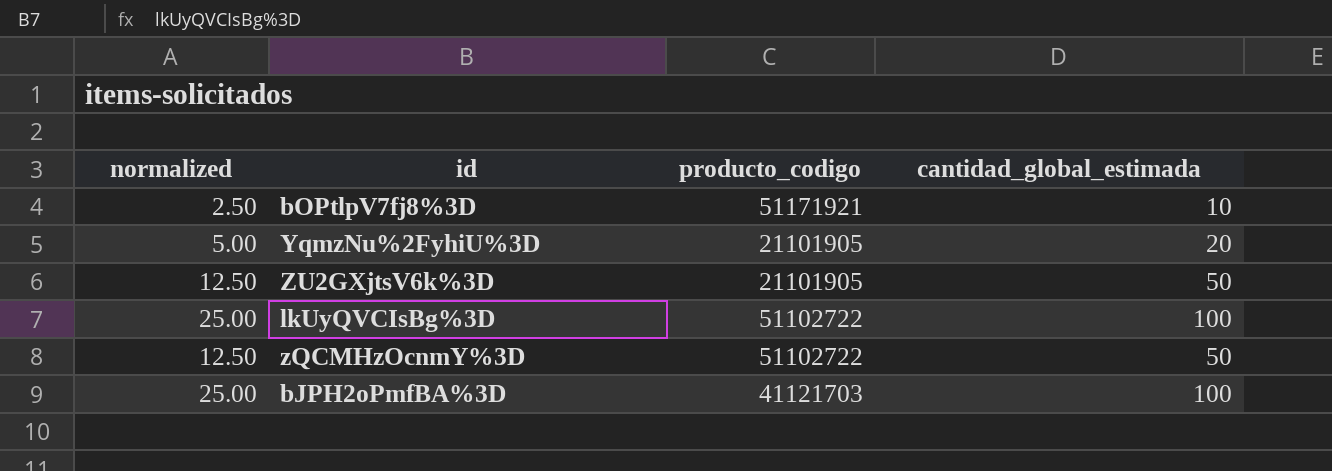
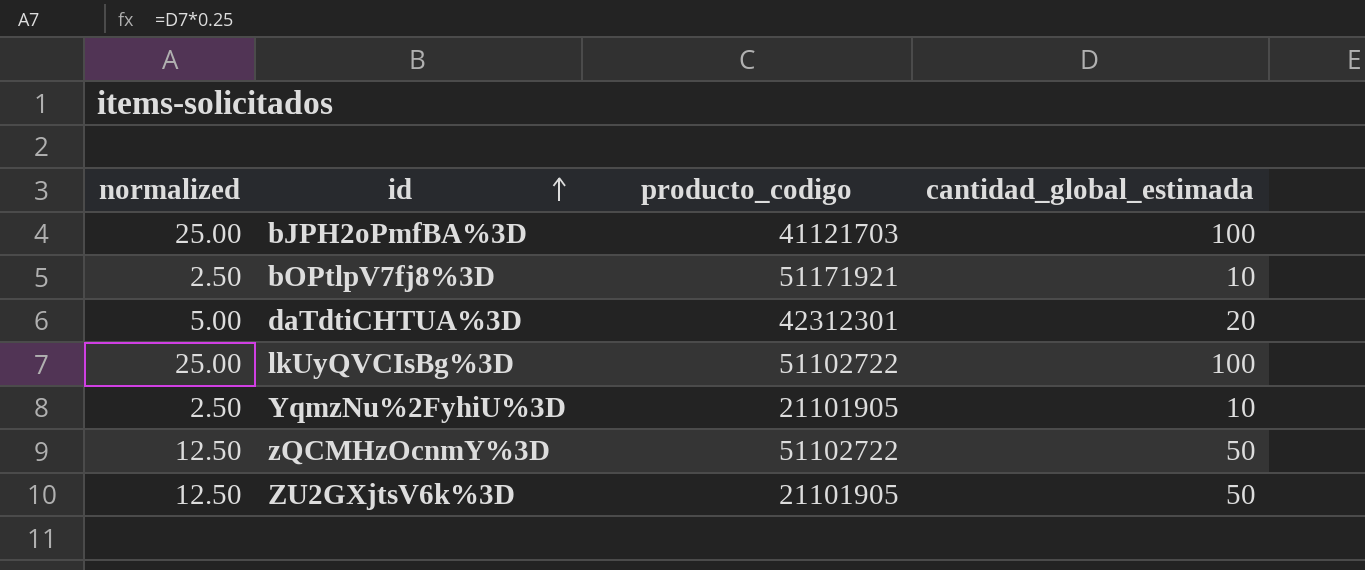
row order: none -> id ascending
row daTdtiCHTUA%3D: none -> 5.00 | 42312301 | 20
YqmzNu%2FyhiU%3D | normalized: 5.00 -> 2.50
YqmzNu%2FyhiU%3D | cantidad_global_estimada: 20 -> 10

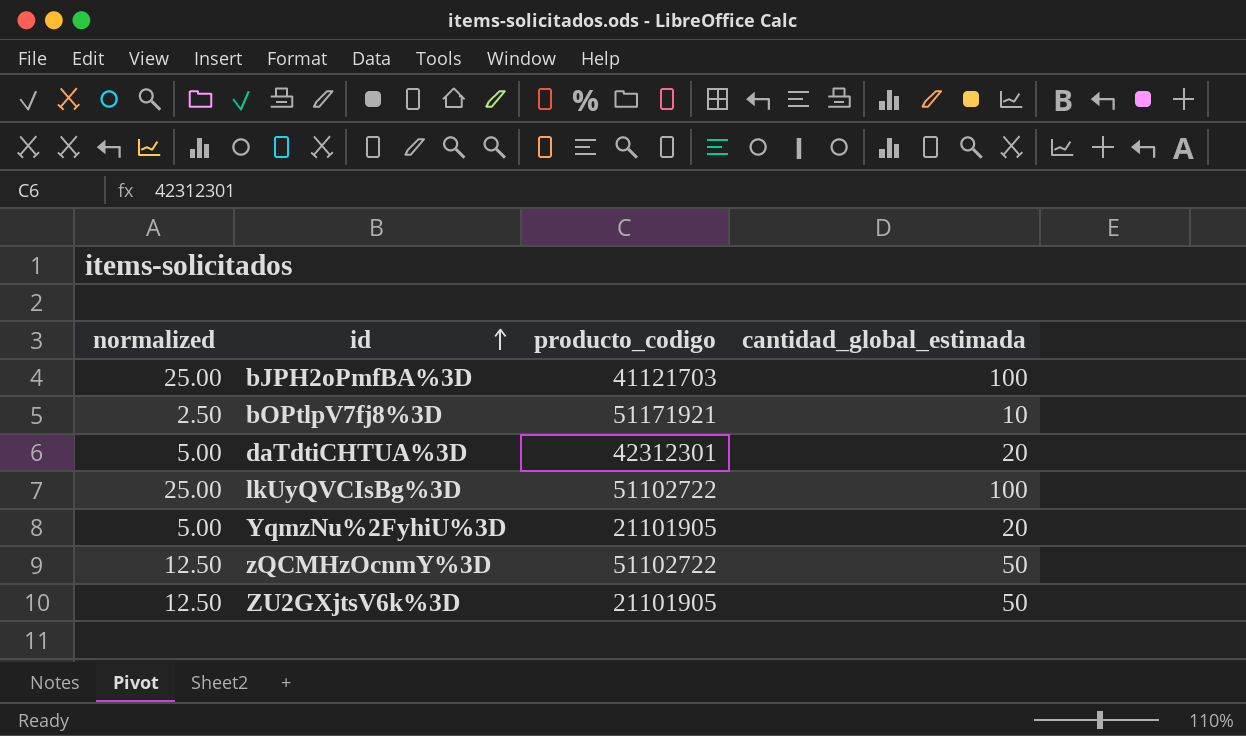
YqmzNu%2FyhiU%3D | normalized: 2.50 -> 5.00
YqmzNu%2FyhiU%3D | cantidad_global_estimada: 10 -> 20

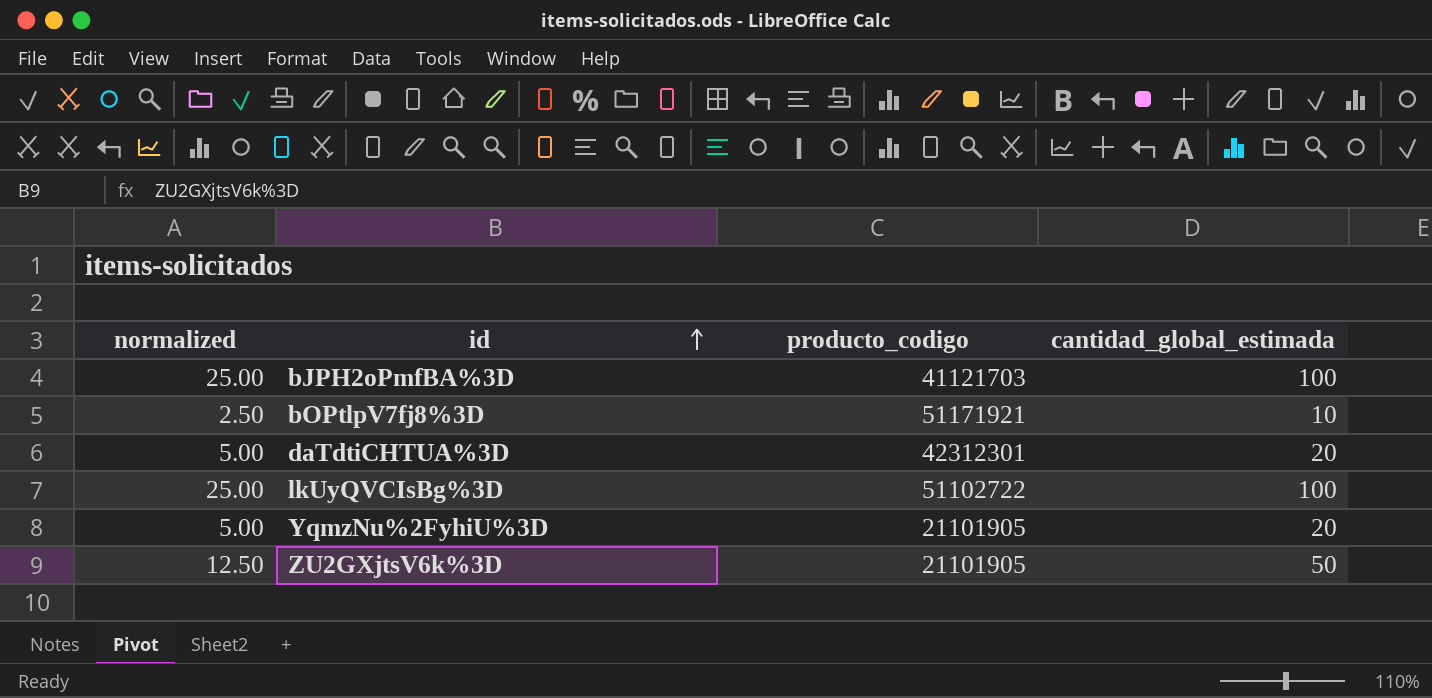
row zQCMHzOcnmY%3D: 12.50 | 51102722 | 50 -> none

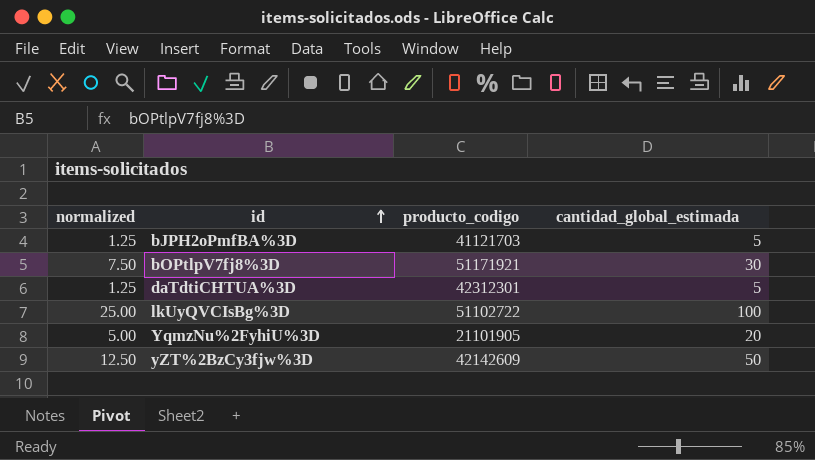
row ZU2GXjtsV6k%3D: 12.50 | 21101905 | 50 -> none
bJPH2oPmfBA%3D | normalized: 25.00 -> 1.25
bJPH2oPmfBA%3D | cantidad_global_estimada: 100 -> 5
bOPtlpV7fj8%3D | normalized: 2.50 -> 7.50
bOPtlpV7fj8%3D | cantidad_global_estimada: 10 -> 30
daTdtiCHTUA%3D | normalized: 5.00 -> 1.25
daTdtiCHTUA%3D | cantidad_global_estimada: 20 -> 5
row yZT%2BzCy3fjw%3D: none -> 12.50 | 42142609 | 50

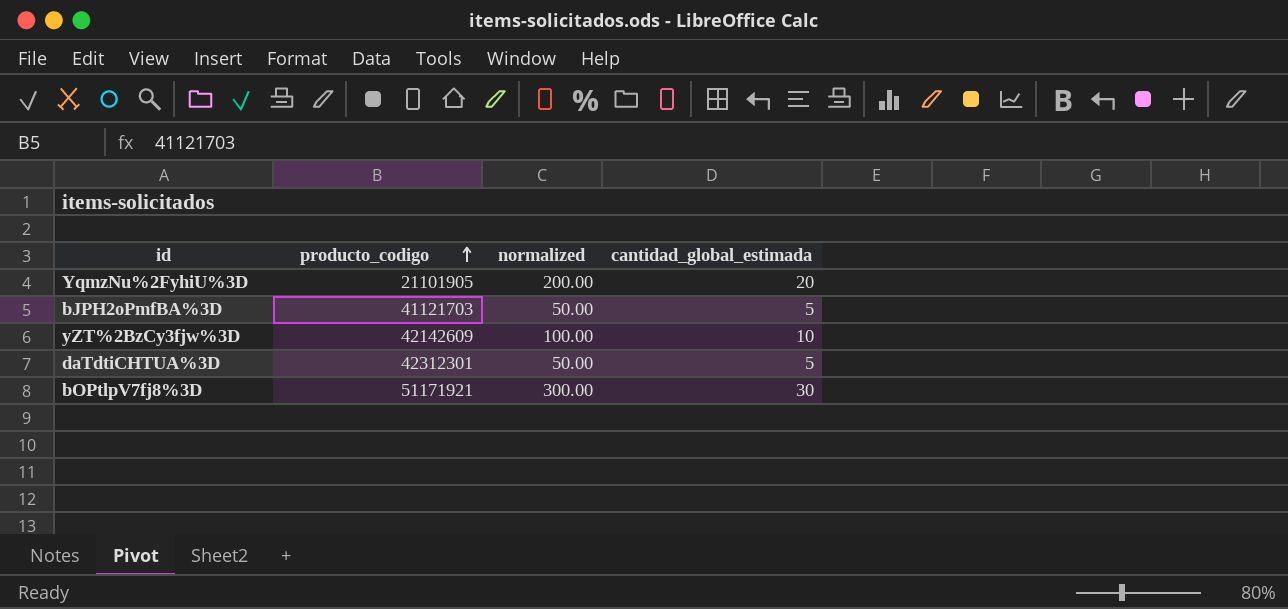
row order: id ascending -> producto_codigo ascending
column normalized | formula: [cantidad_global_estimada] * 0.25 -> [cantidad_global_estimada] * 10
column normalized | position: 1 -> 3
row lkUyQVCIsBg%3D: 25.00 | 51102722 | 100 -> none
yZT%2BzCy3fjw%3D | cantidad_global_estimada: 50 -> 10

